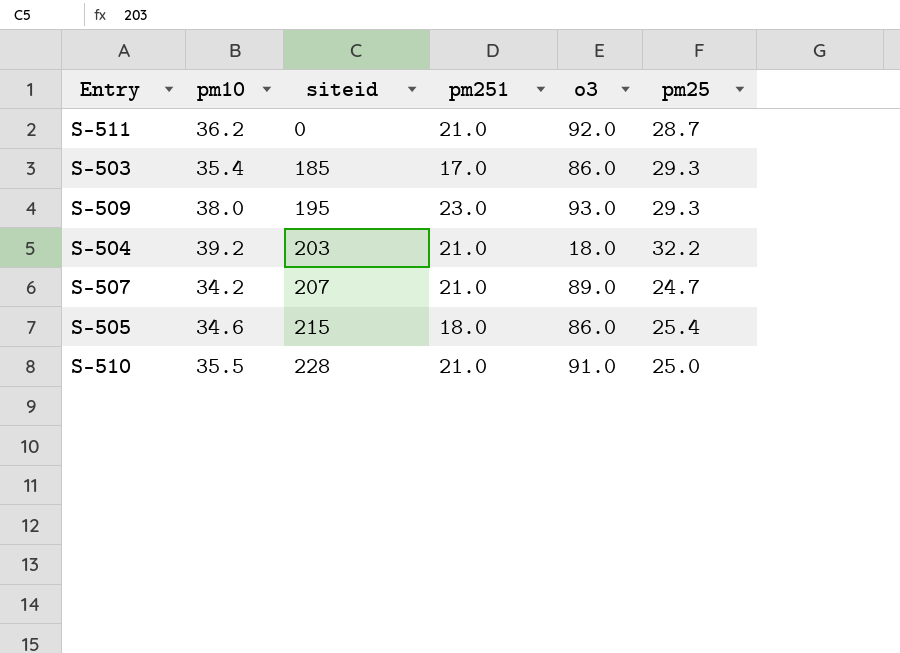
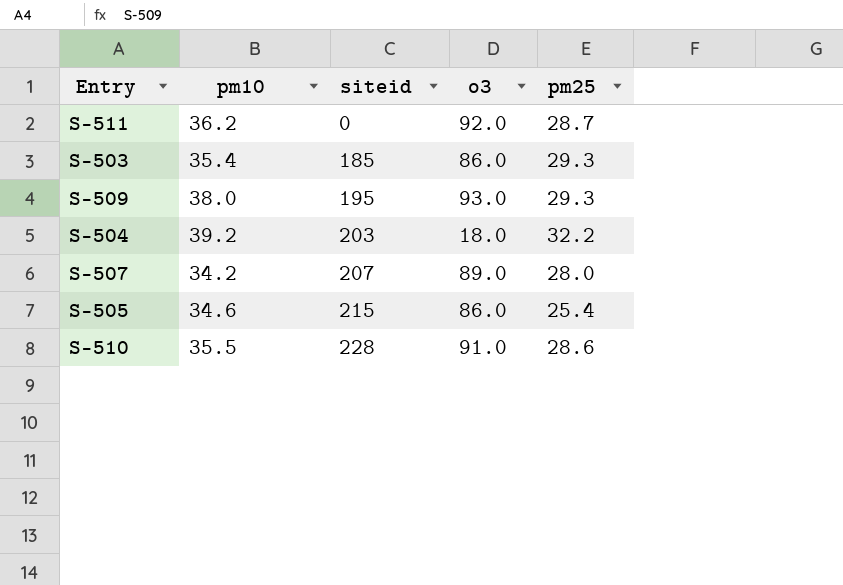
column pm251 | position: 4 -> none
S-507 | pm25: 24.7 -> 28.0
S-510 | pm25: 25.0 -> 28.6

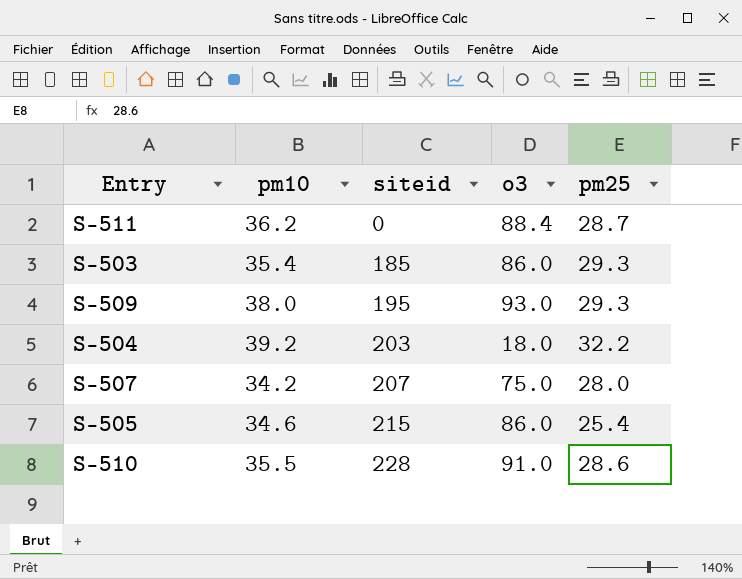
S-511 | o3: 92.0 -> 88.4
S-507 | o3: 89.0 -> 75.0

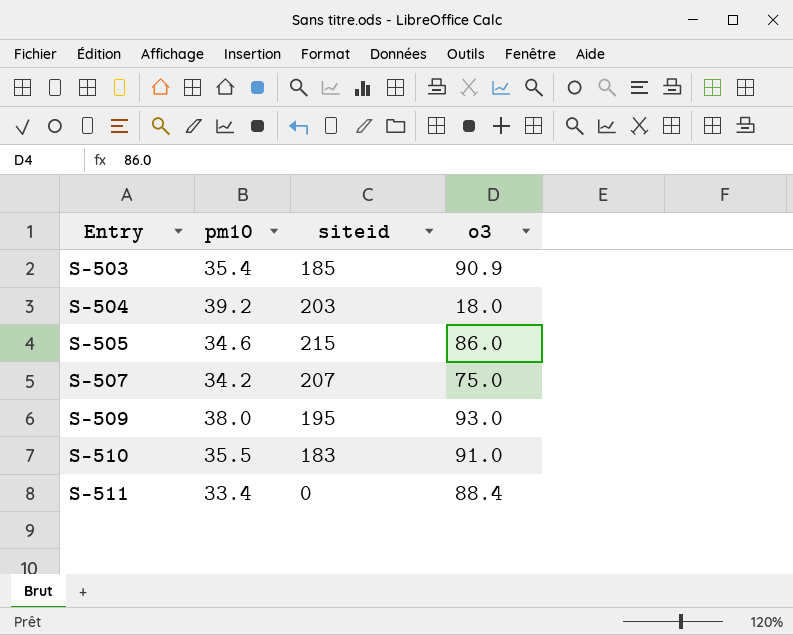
row order: siteid ascending -> Entry ascending
column pm25 | position: 5 -> none
S-503 | o3: 86.0 -> 90.9
S-510 | siteid: 228 -> 183
S-511 | pm10: 36.2 -> 33.4

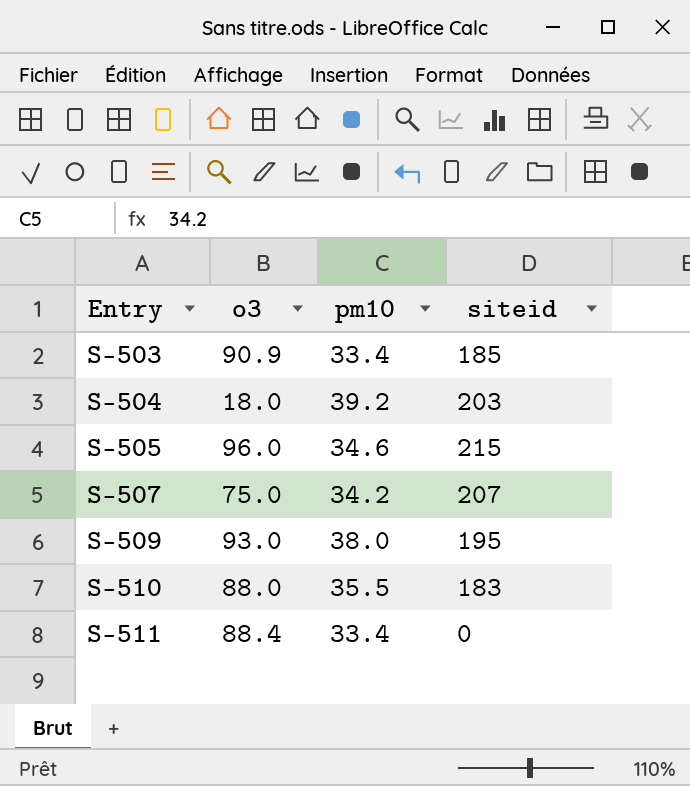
column o3 | position: 4 -> 2
S-503 | pm10: 35.4 -> 33.4
S-505 | o3: 86.0 -> 96.0
S-510 | o3: 91.0 -> 88.0

